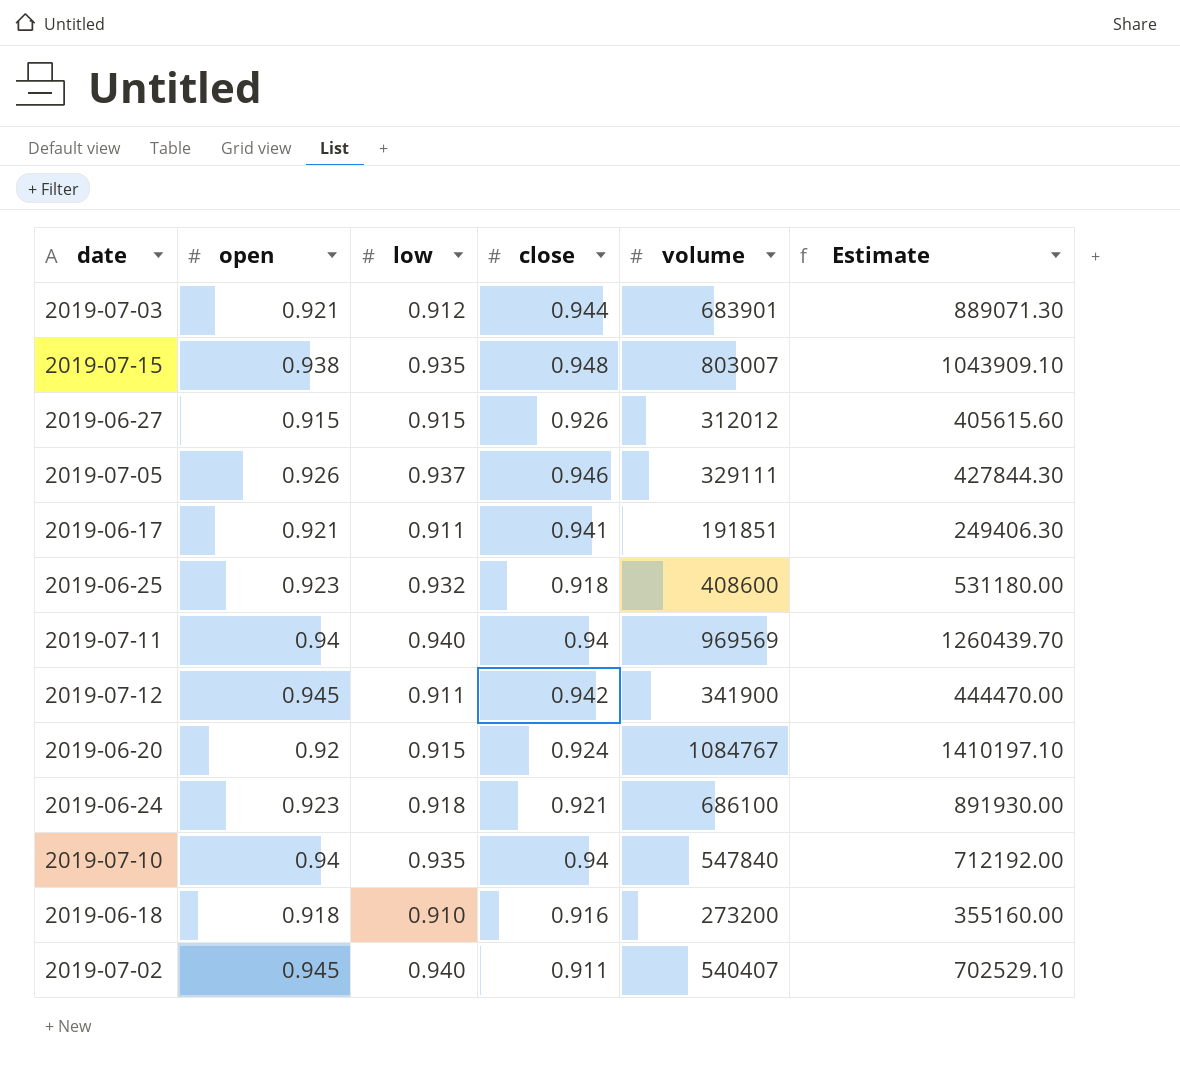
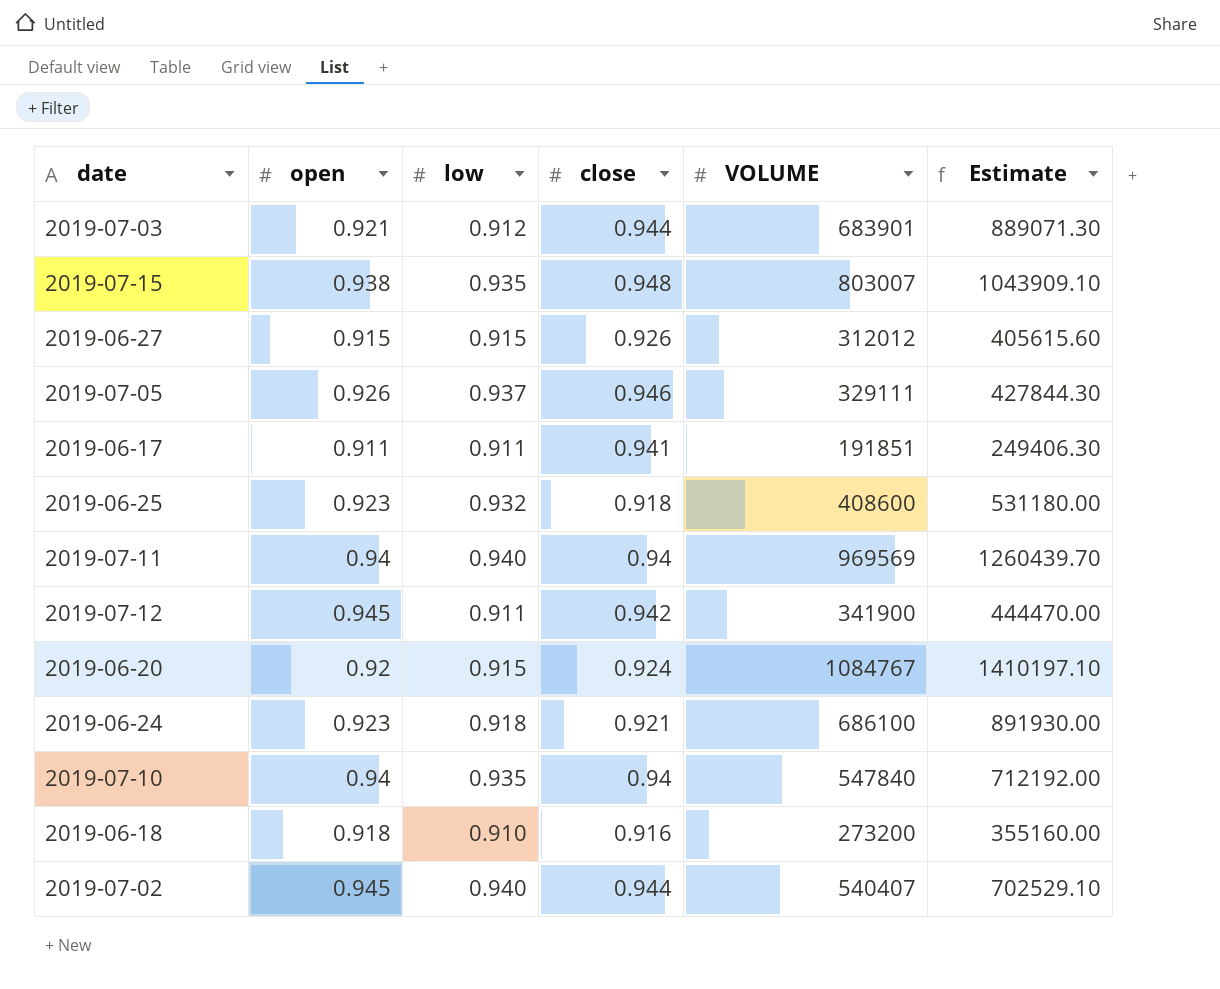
column name: volume -> VOLUME
2019-06-17 | open: 0.921 -> 0.911
2019-07-02 | close: 0.911 -> 0.944

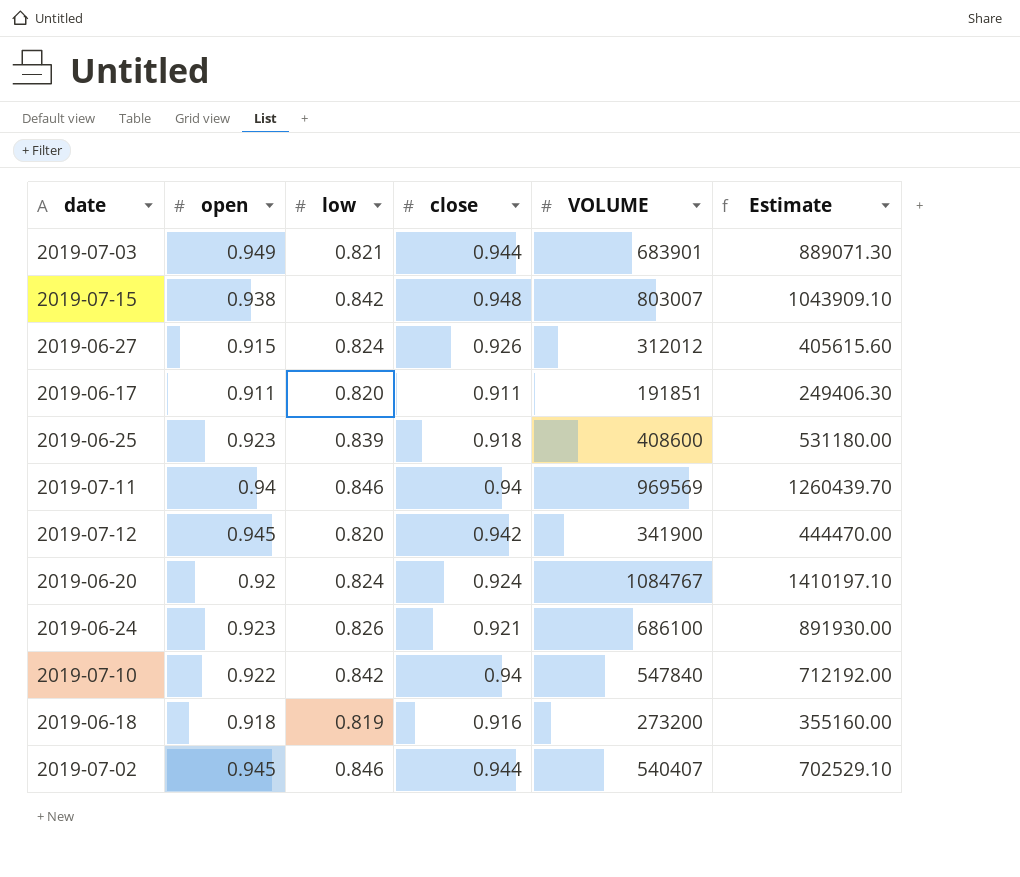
row 2019-07-05: 0.926 | 0.937 | 0.946 | 329111 | 427844.30 -> none
2019-07-03 | open: 0.921 -> 0.949
2019-07-03 | low: 0.912 -> 0.821
2019-07-15 | low: 0.935 -> 0.842
2019-06-27 | low: 0.915 -> 0.824
2019-06-17 | low: 0.911 -> 0.820
2019-06-17 | close: 0.941 -> 0.911
2019-06-25 | low: 0.932 -> 0.839
2019-07-11 | low: 0.940 -> 0.846
2019-07-12 | low: 0.911 -> 0.820
2019-06-20 | low: 0.915 -> 0.824
2019-06-24 | low: 0.918 -> 0.826
2019-07-10 | open: 0.94 -> 0.922
2019-07-10 | low: 0.935 -> 0.842
2019-06-18 | low: 0.910 -> 0.819
2019-07-02 | low: 0.940 -> 0.846

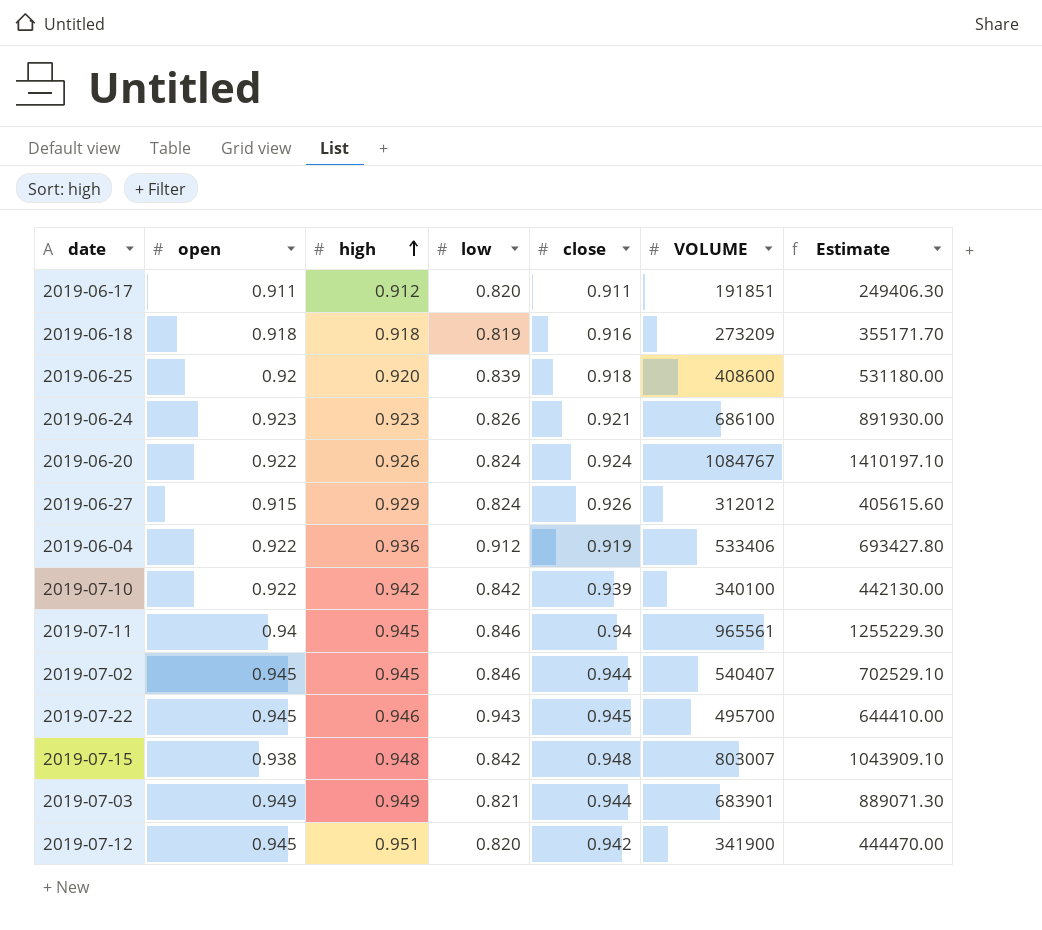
row order: none -> high ascending
column high | position: none -> 3
2019-06-18 | VOLUME: 273200 -> 273209
2019-06-18 | Estimate: 355160.00 -> 355171.70
2019-06-25 | open: 0.923 -> 0.92
2019-06-20 | open: 0.92 -> 0.922
row 2019-06-04: none -> 0.922 | 0.936 | 0.912 | 0.919 | 533406 | 693427.80
2019-07-10 | close: 0.94 -> 0.939
2019-07-10 | VOLUME: 547840 -> 340100
2019-07-10 | Estimate: 712192.00 -> 442130.00
2019-07-11 | VOLUME: 969569 -> 965561
2019-07-11 | Estimate: 1260439.70 -> 1255229.30
row 2019-07-22: none -> 0.945 | 0.946 | 0.943 | 0.945 | 495700 | 644410.00

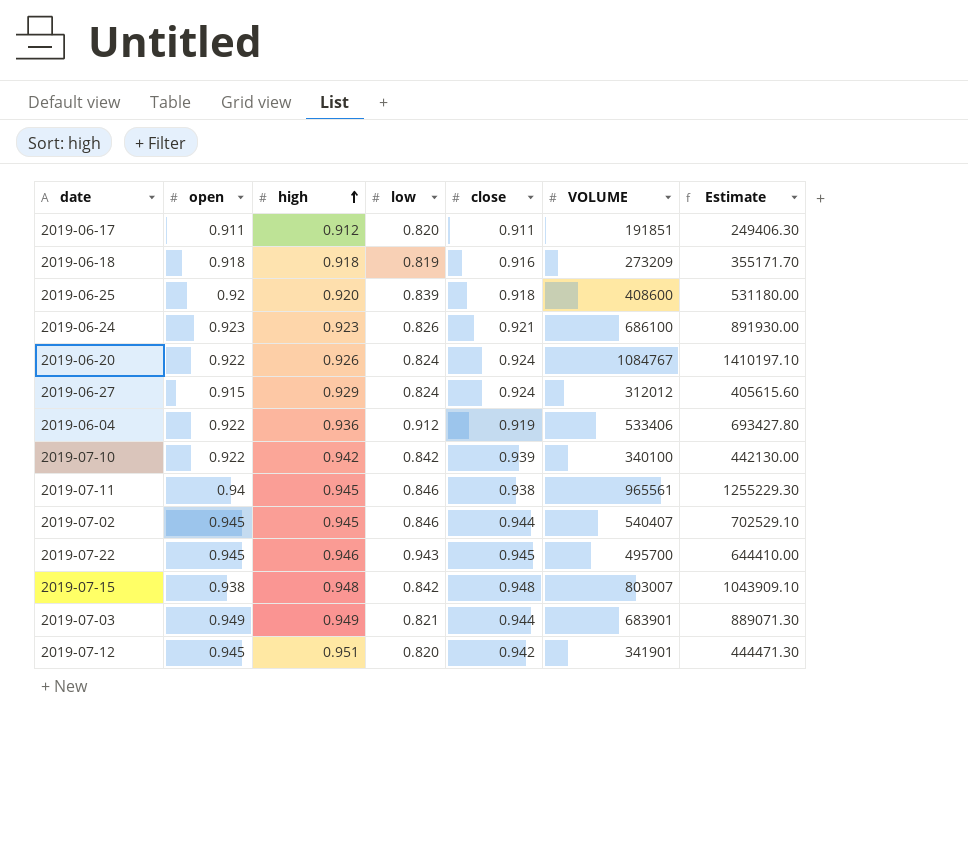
2019-06-27 | close: 0.926 -> 0.924
2019-07-11 | close: 0.94 -> 0.938
2019-07-12 | VOLUME: 341900 -> 341901
2019-07-12 | Estimate: 444470.00 -> 444471.30

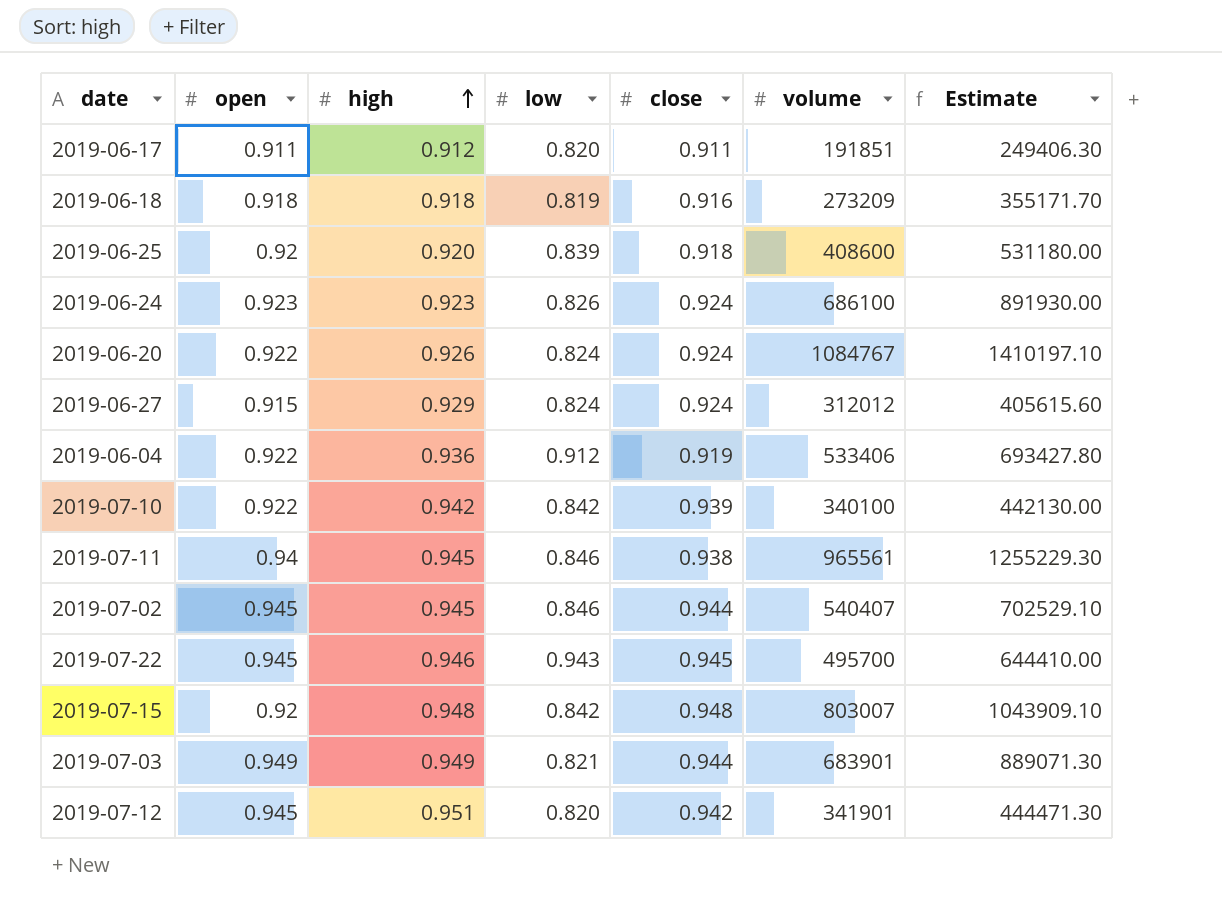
column name: VOLUME -> volume
2019-06-24 | close: 0.921 -> 0.924
2019-07-15 | open: 0.938 -> 0.92

